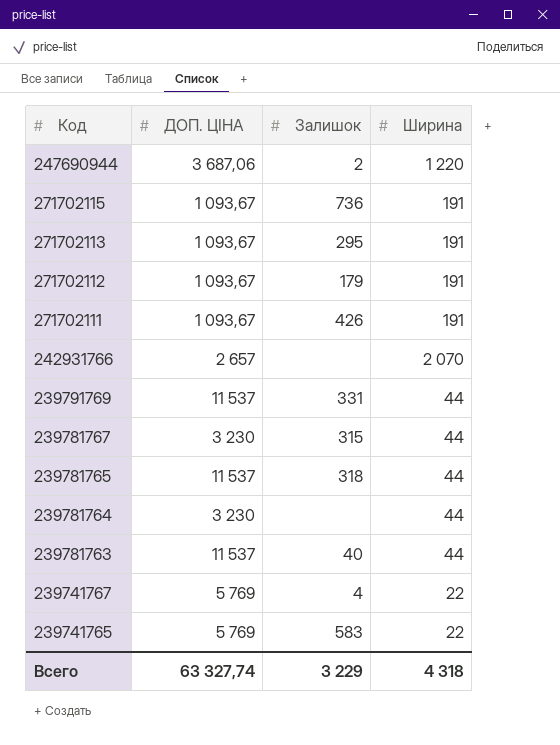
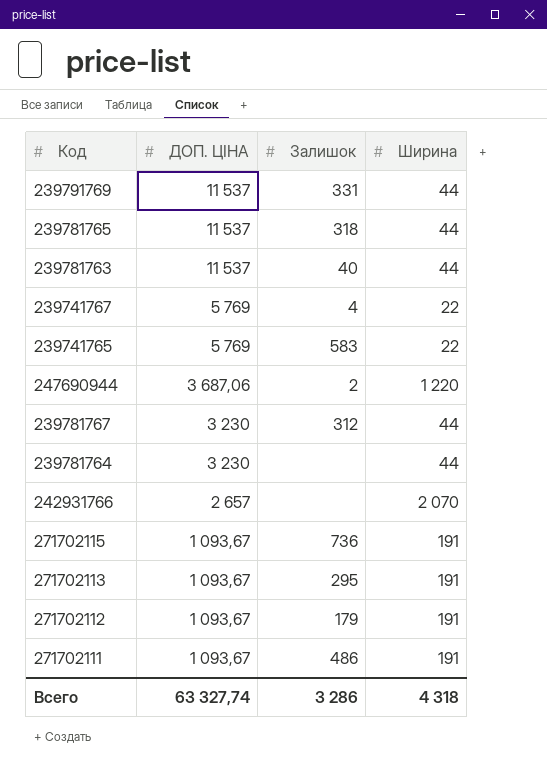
row order: none -> ДОП. ЦІНА descending
239781767 | Залишок: 315 -> 312
271702111 | Залишок: 426 -> 486
Всего | Залишок: 3 229 -> 3 286

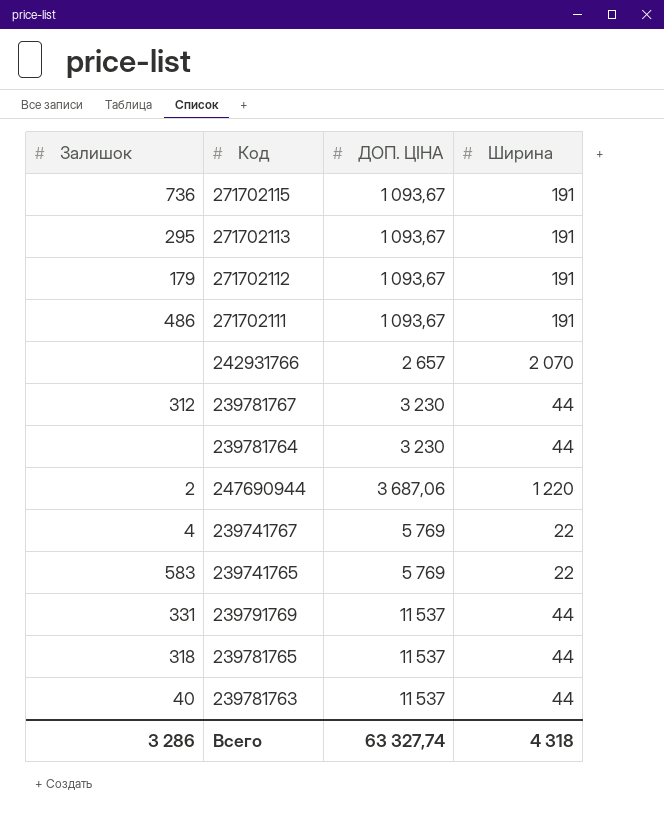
row order: ДОП. ЦІНА descending -> ДОП. ЦІНА ascending
column Залишок | position: 3 -> 1

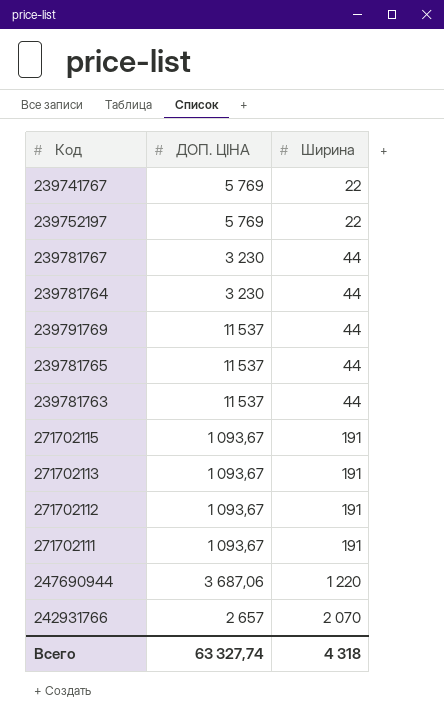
row order: ДОП. ЦІНА ascending -> Ширина ascending
column Залишок | position: 1 -> none
row 239741765: 583 | 5 769 | 22 -> none
row 239752197: none -> 5 769 | 22

